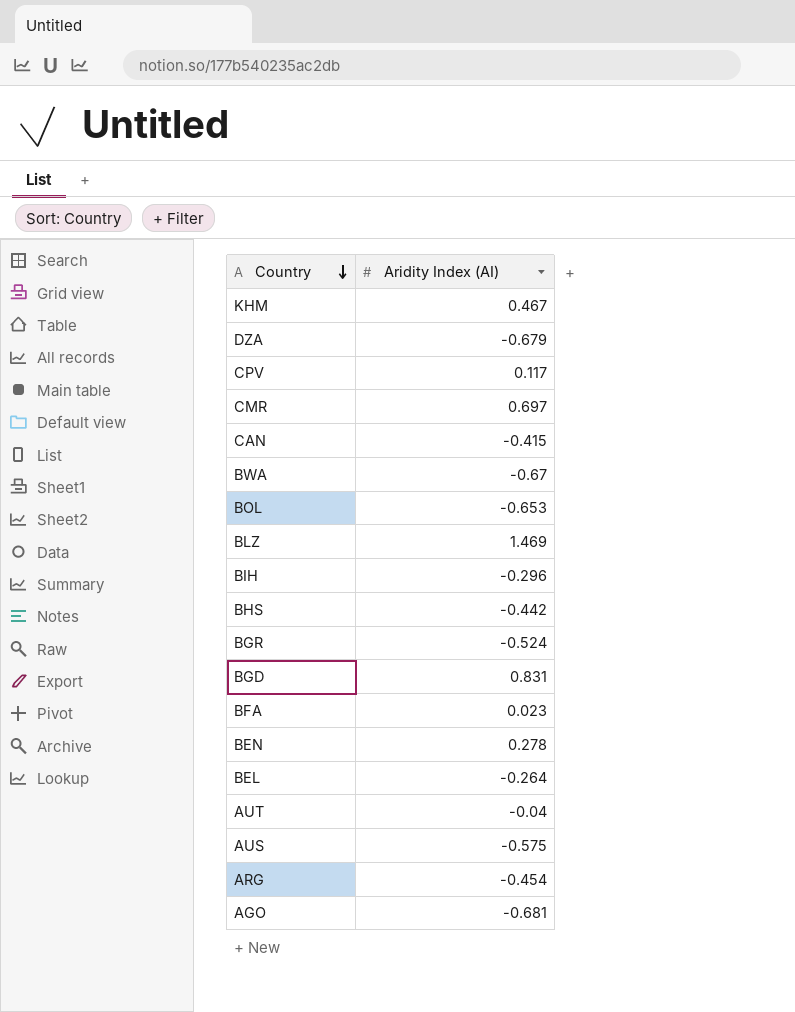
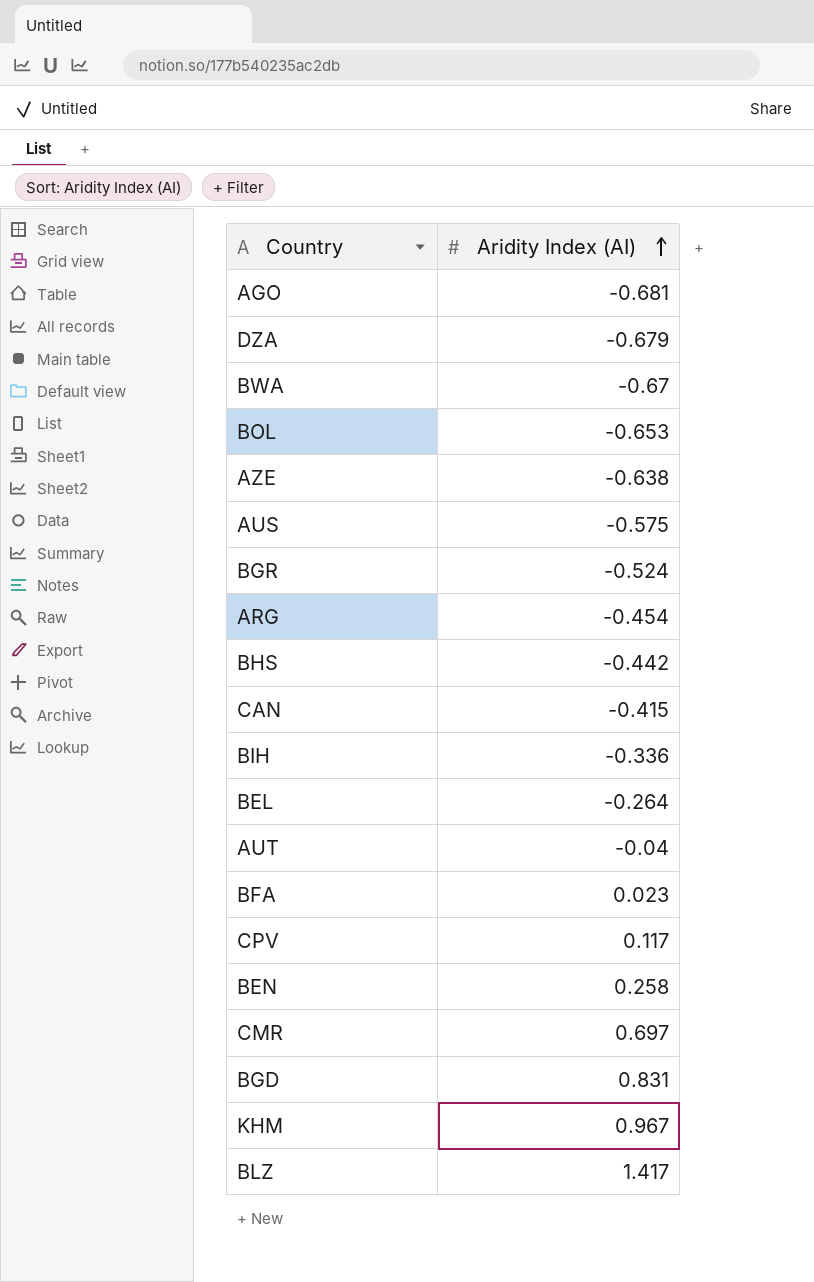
row order: Country descending -> Aridity Index (AI) ascending
row AZE: none -> -0.638
BIH | Aridity Index (AI): -0.296 -> -0.336
BEN | Aridity Index (AI): 0.278 -> 0.258
KHM | Aridity Index (AI): 0.467 -> 0.967
BLZ | Aridity Index (AI): 1.469 -> 1.417

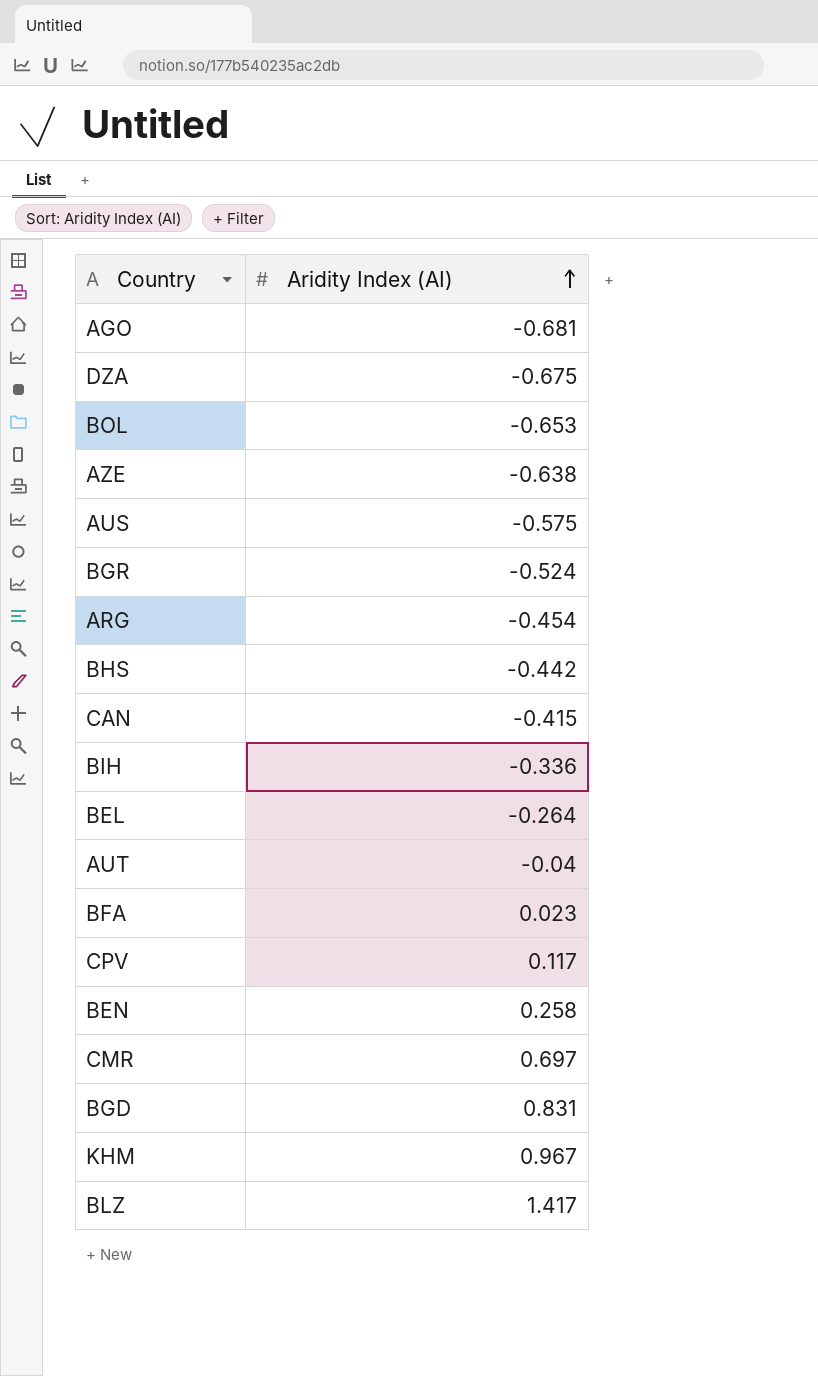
row BWA: -0.67 -> none
DZA | Aridity Index (AI): -0.679 -> -0.675

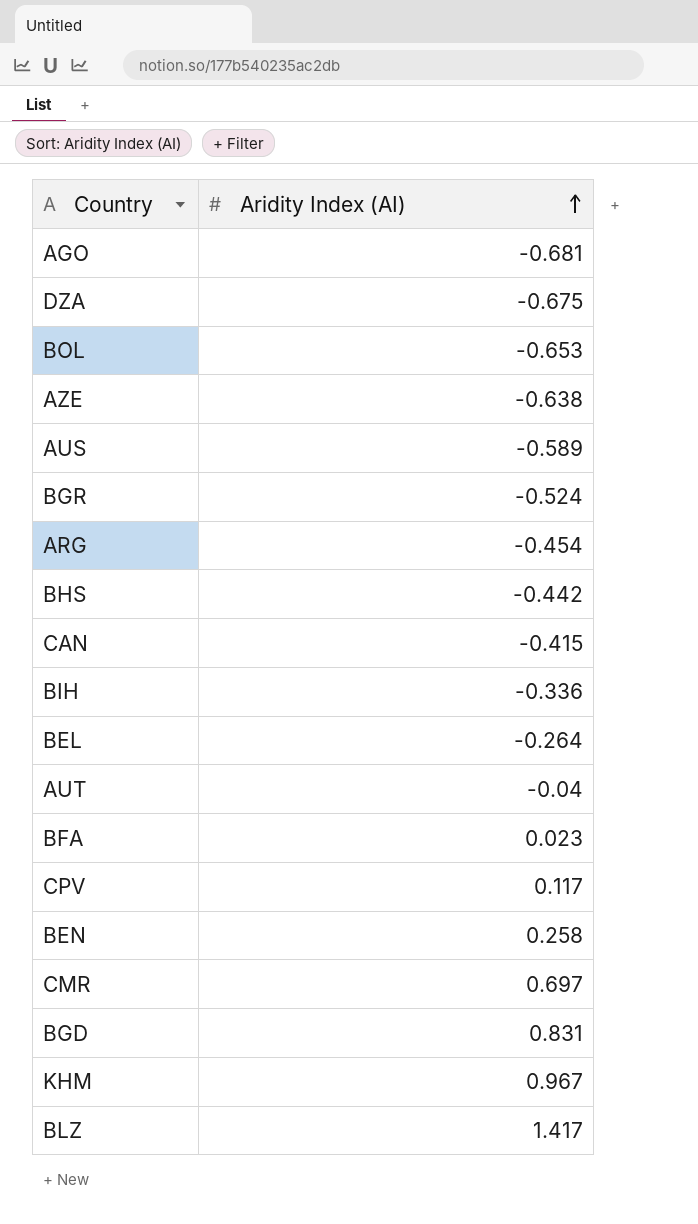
AUS | Aridity Index (AI): -0.575 -> -0.589

